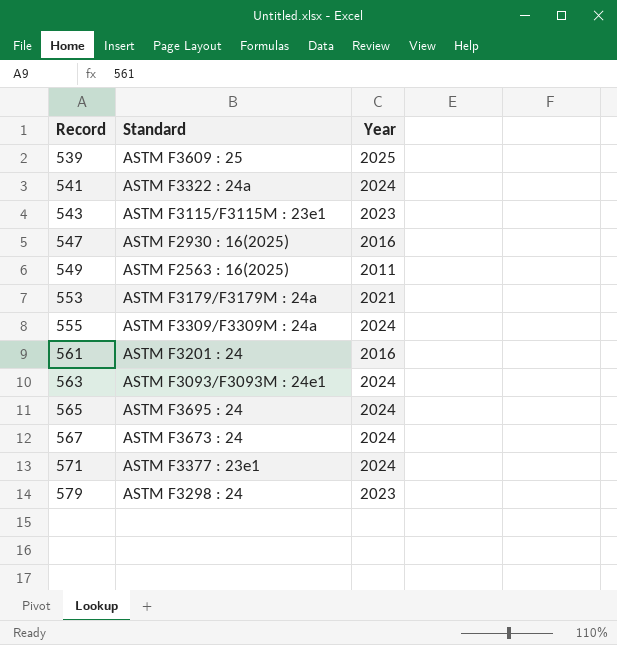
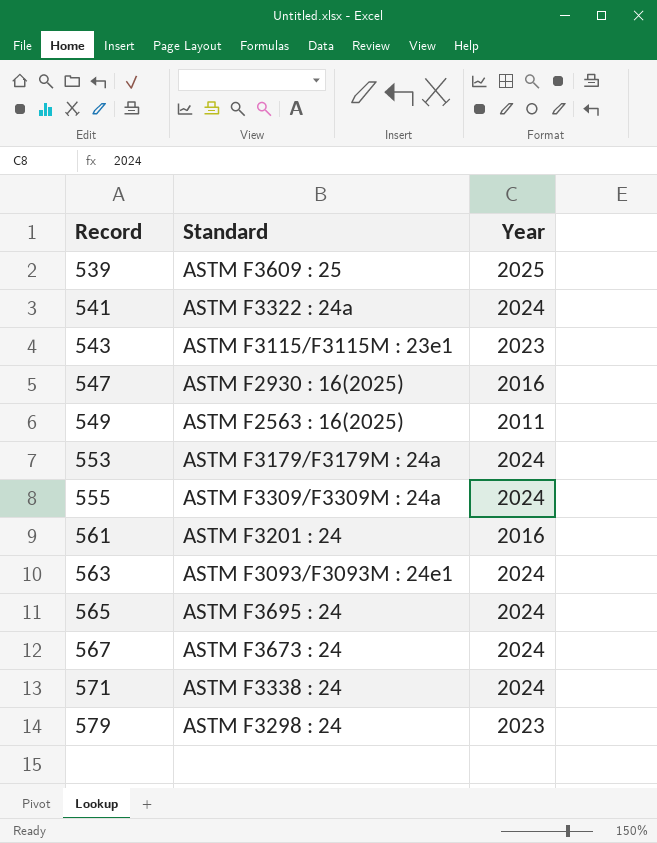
553 | Year: 2021 -> 2024
571 | Standard: ASTM F3377 : 23e1 -> ASTM F3338 : 24

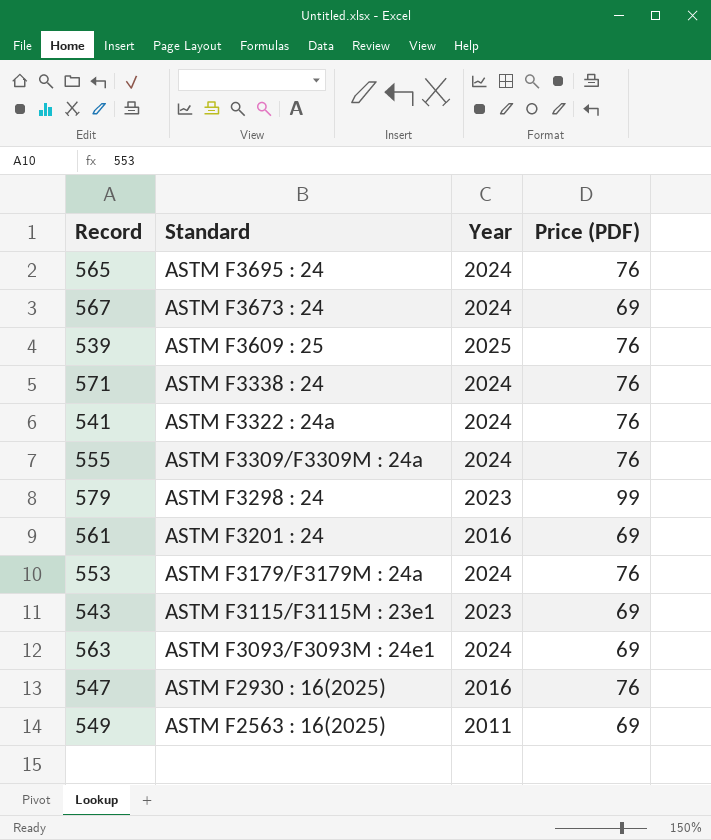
row order: Record ascending -> Standard descending
column Price (PDF) | position: none -> 4

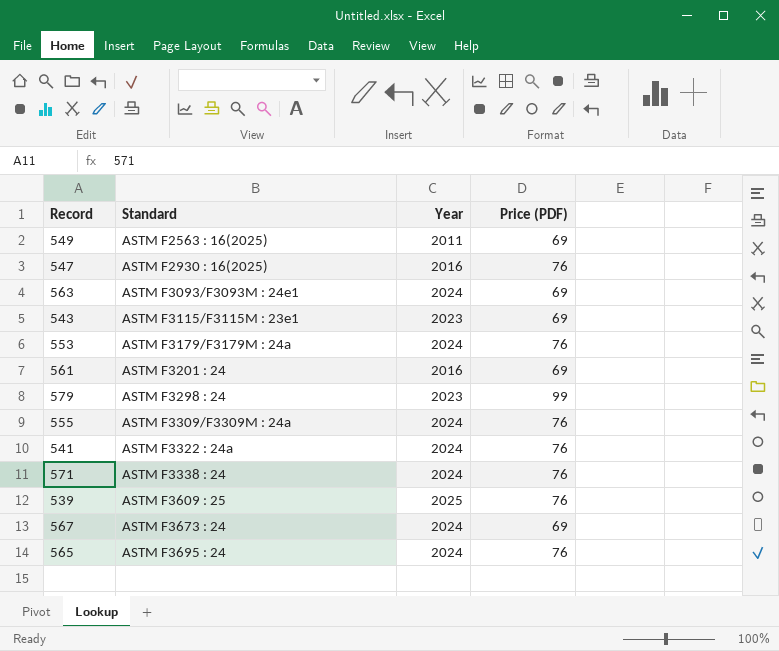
row order: Standard descending -> Standard ascending

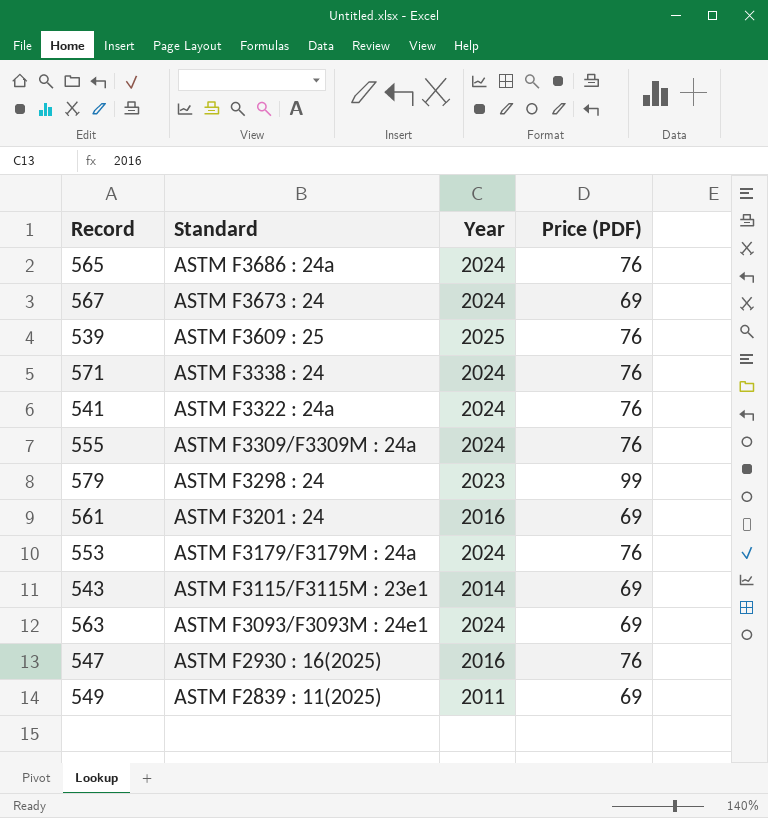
row order: Standard ascending -> Standard descending
565 | Standard: ASTM F3695 : 24 -> ASTM F3686 : 24a
543 | Year: 2023 -> 2014
549 | Standard: ASTM F2563 : 16(2025) -> ASTM F2839 : 11(2025)

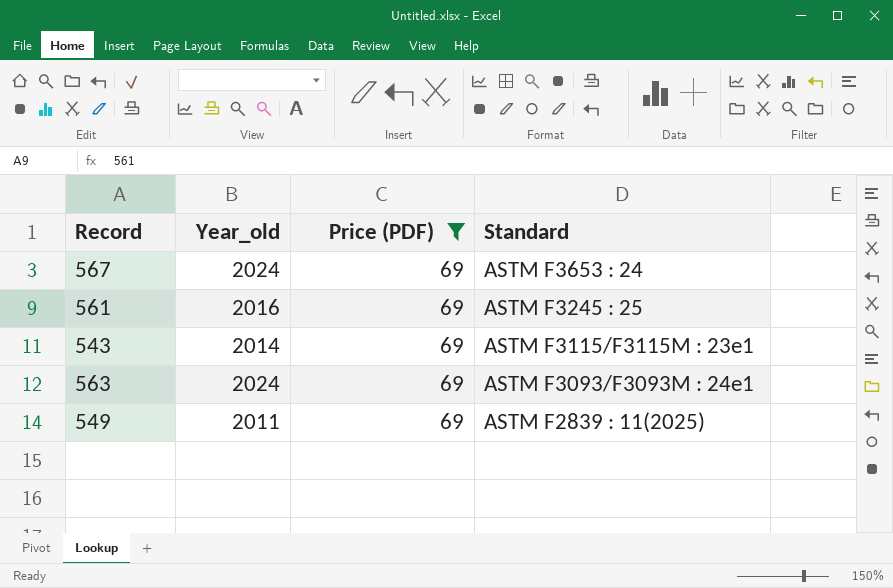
filter: none -> Price (PDF) = 69
column name: Year -> Year_old
column Standard | position: 2 -> 4
567 | Standard: ASTM F3673 : 24 -> ASTM F3653 : 24
561 | Standard: ASTM F3201 : 24 -> ASTM F3245 : 25

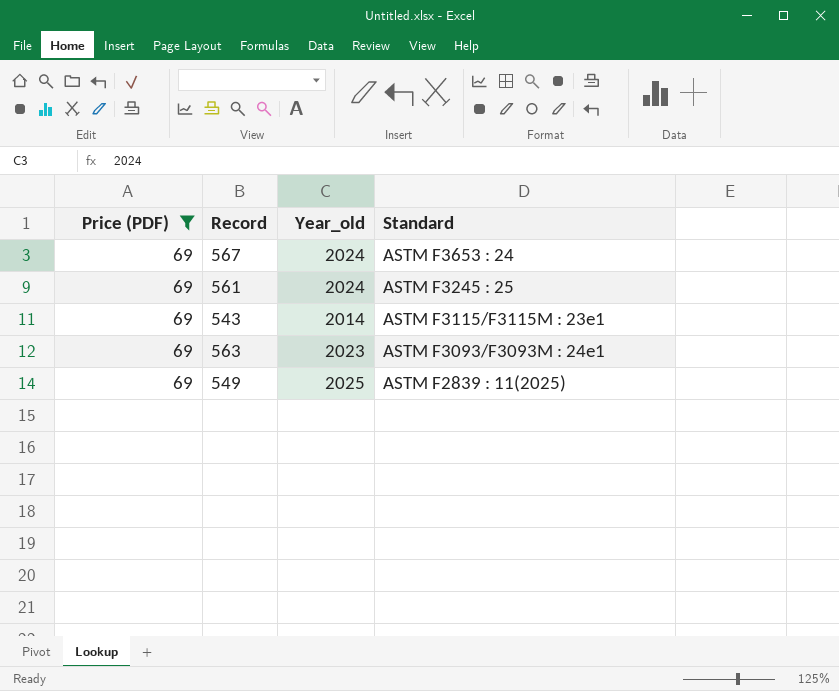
column Price (PDF) | position: 3 -> 1
561 | Year_old: 2016 -> 2024
563 | Year_old: 2024 -> 2023
549 | Year_old: 2011 -> 2025

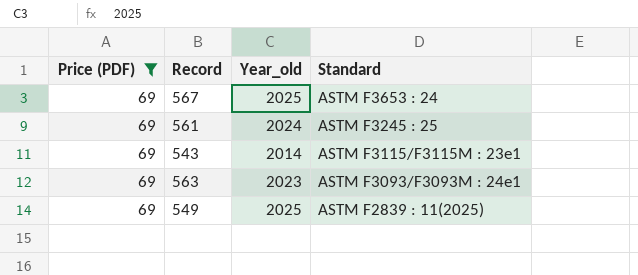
567 | Year_old: 2024 -> 2025

